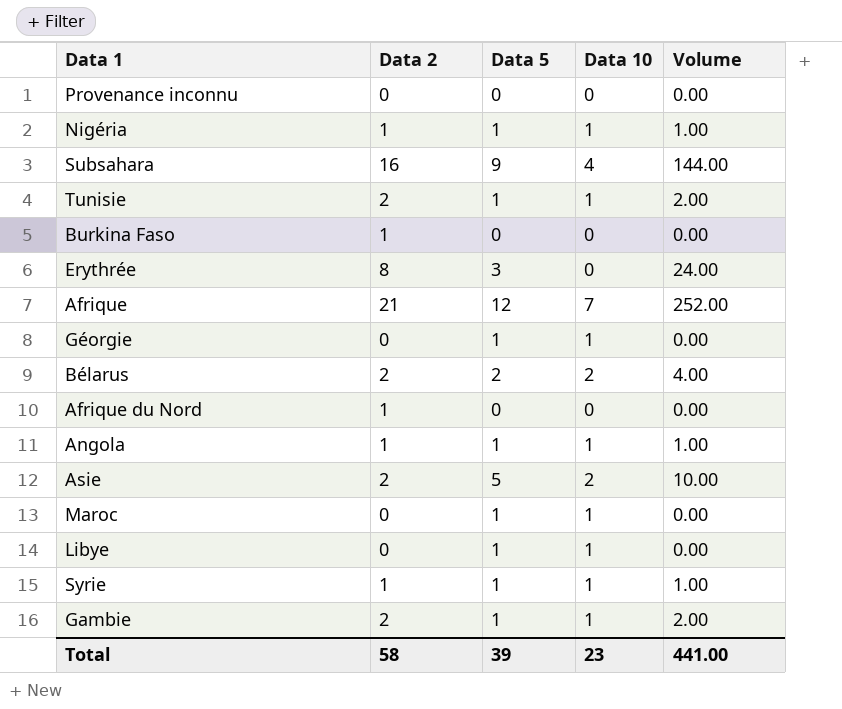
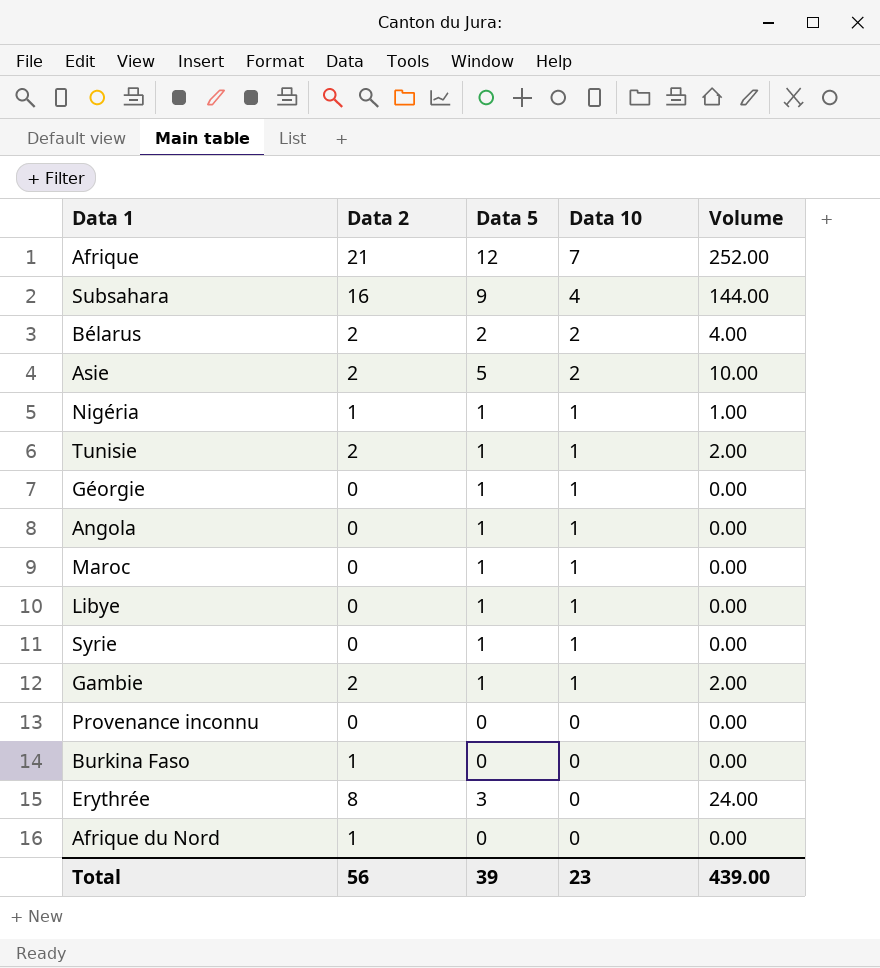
row order: none -> Data 10 descending
Angola | Data 2: 1 -> 0
Angola | Volume: 1.00 -> 0.00
Syrie | Data 2: 1 -> 0
Syrie | Volume: 1.00 -> 0.00
Total | Data 2: 58 -> 56
Total | Volume: 441.00 -> 439.00

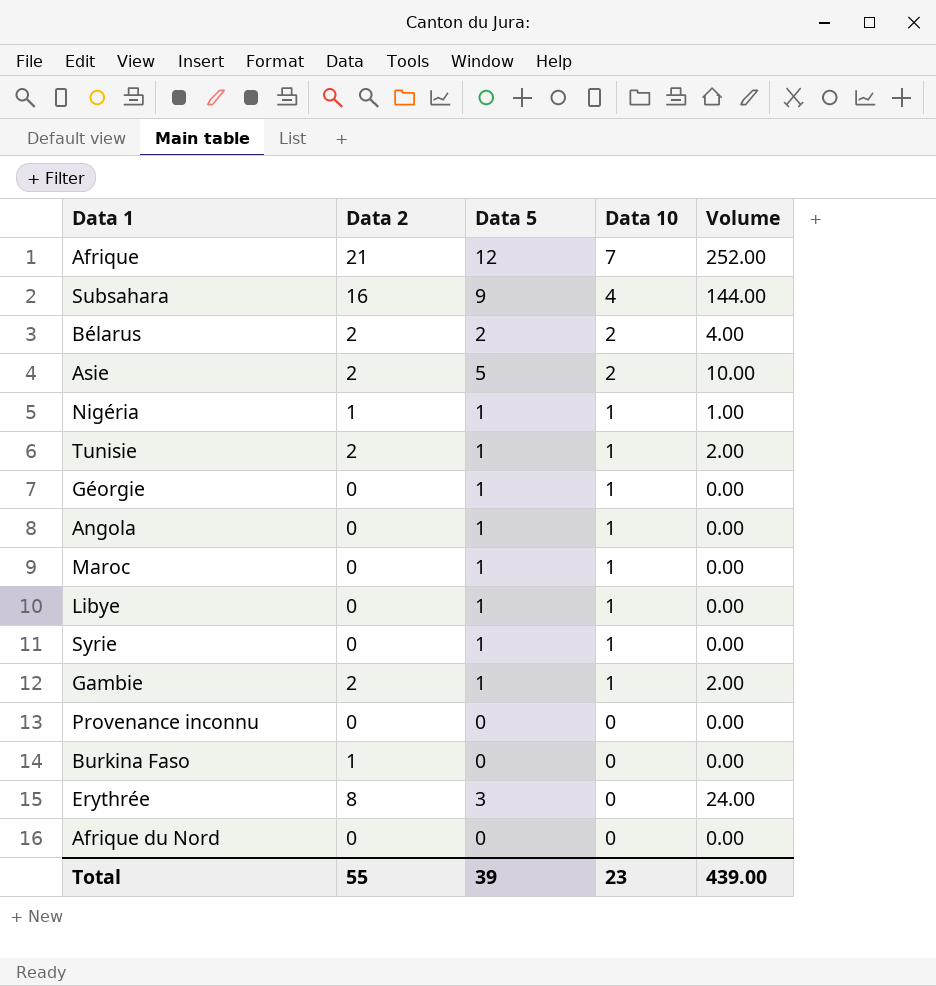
Afrique du Nord | Data 2: 1 -> 0
Total | Data 2: 56 -> 55

